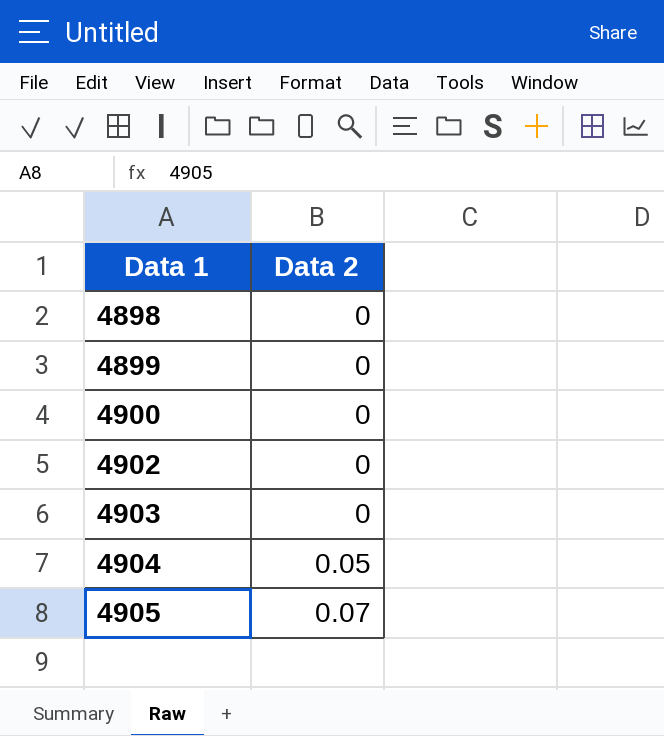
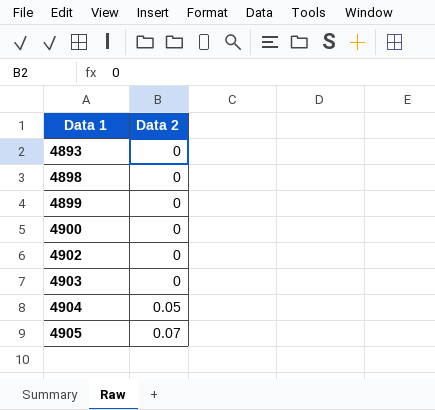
row 4893: none -> 0

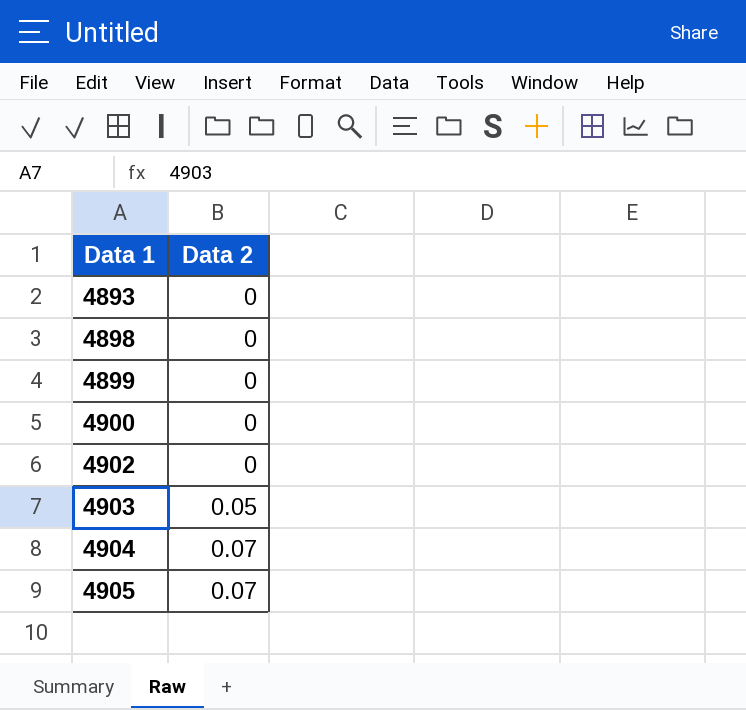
4903 | Data 2: 0 -> 0.05
4904 | Data 2: 0.05 -> 0.07

